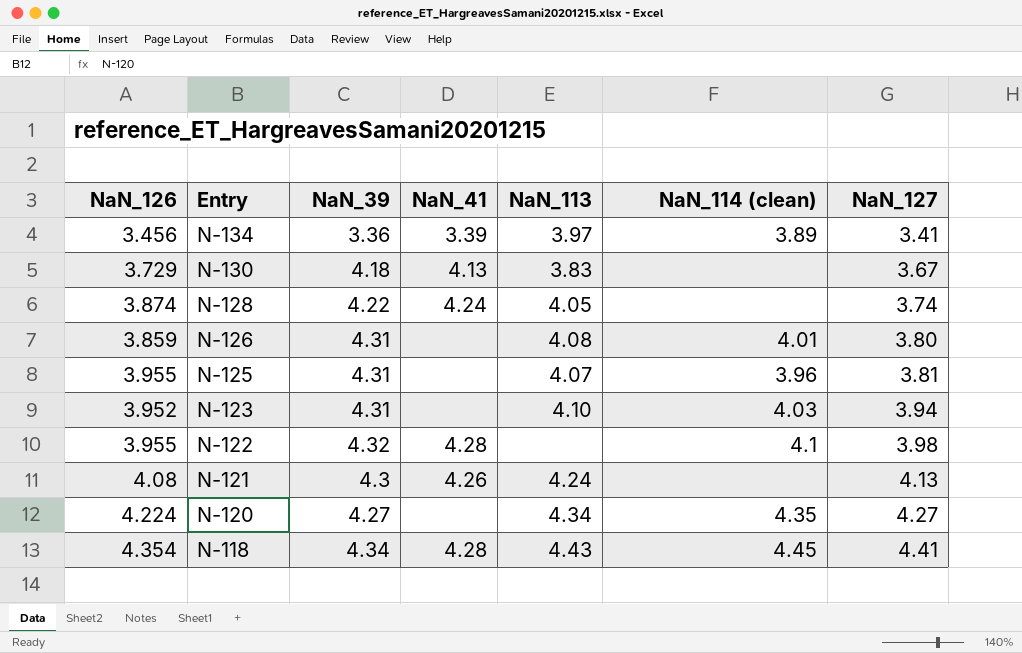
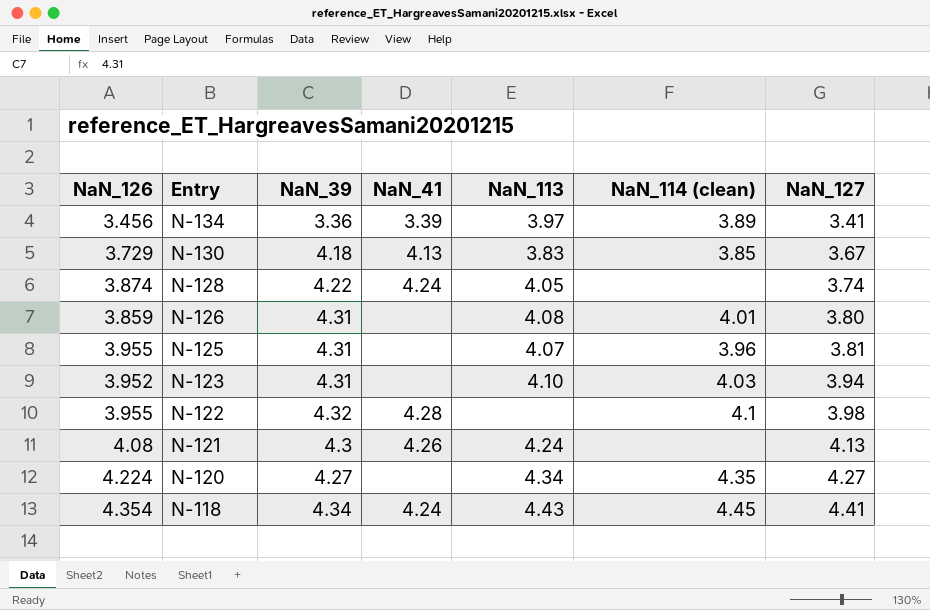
N-130 | NaN_114 (clean): none -> 3.85
N-118 | NaN_41: 4.28 -> 4.24

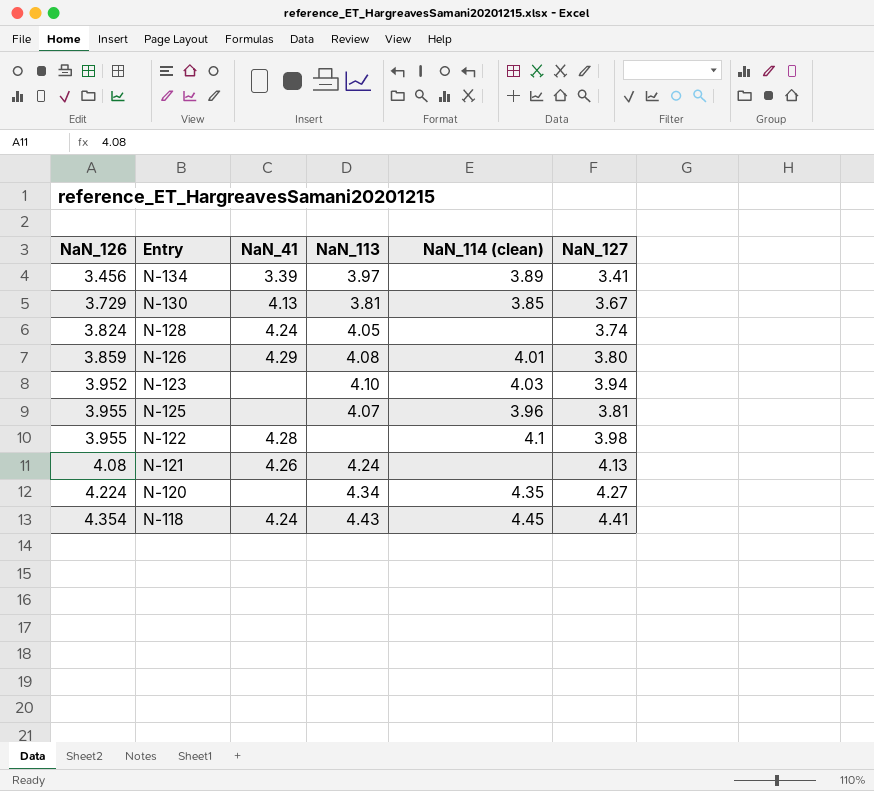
row order: Entry descending -> NaN_126 ascending
column NaN_39 | position: 3 -> none
N-130 | NaN_113: 3.83 -> 3.81
N-128 | NaN_126: 3.874 -> 3.824
N-126 | NaN_41: none -> 4.29

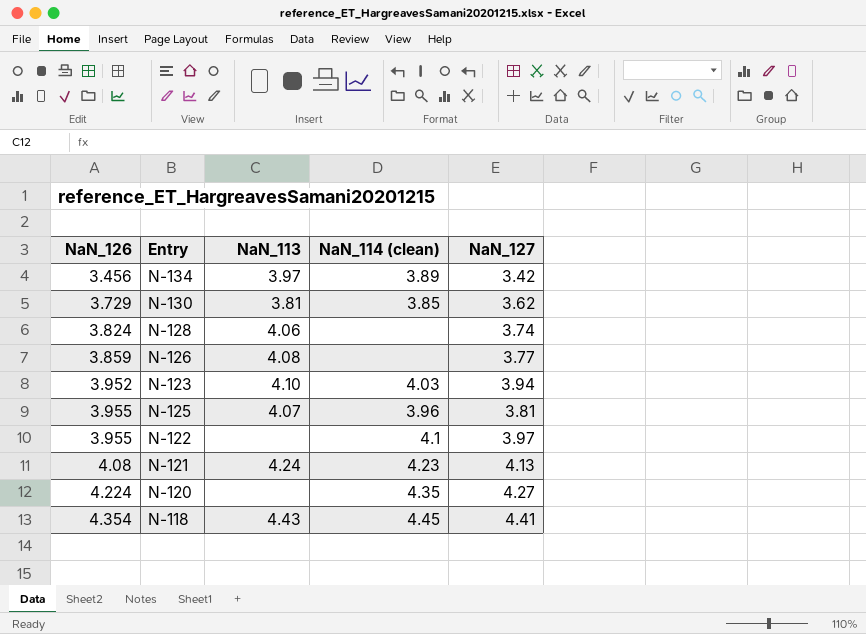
column NaN_41 | position: 3 -> none
N-134 | NaN_127: 3.41 -> 3.42
N-130 | NaN_127: 3.67 -> 3.62
N-128 | NaN_113: 4.05 -> 4.06
N-126 | NaN_114 (clean): 4.01 -> none
N-126 | NaN_127: 3.80 -> 3.77
N-122 | NaN_127: 3.98 -> 3.97
N-121 | NaN_114 (clean): none -> 4.23
N-120 | NaN_113: 4.34 -> none

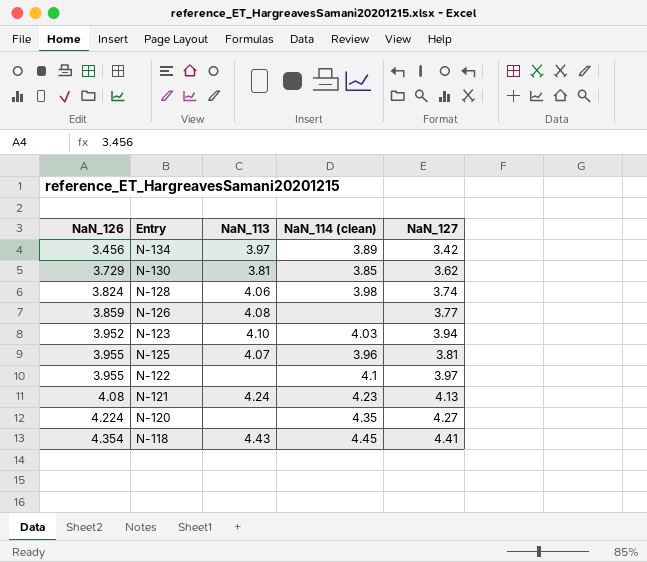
N-128 | NaN_114 (clean): none -> 3.98

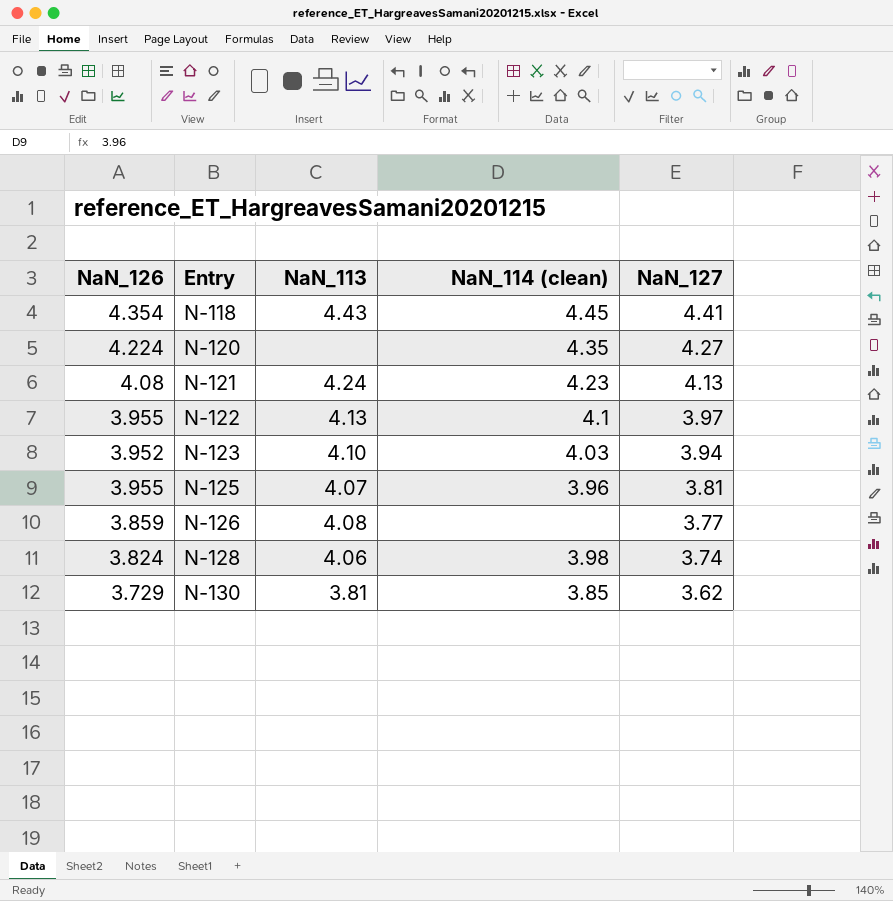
row order: NaN_126 ascending -> Entry ascending
row N-134: 3.456 | 3.97 | 3.89 | 3.42 -> none
N-122 | NaN_113: none -> 4.13

